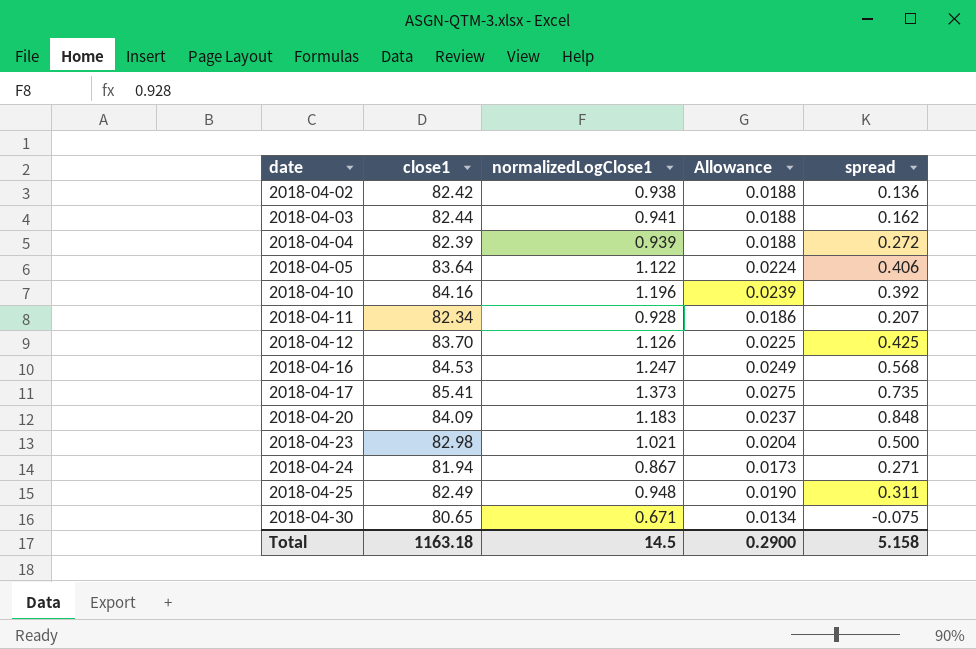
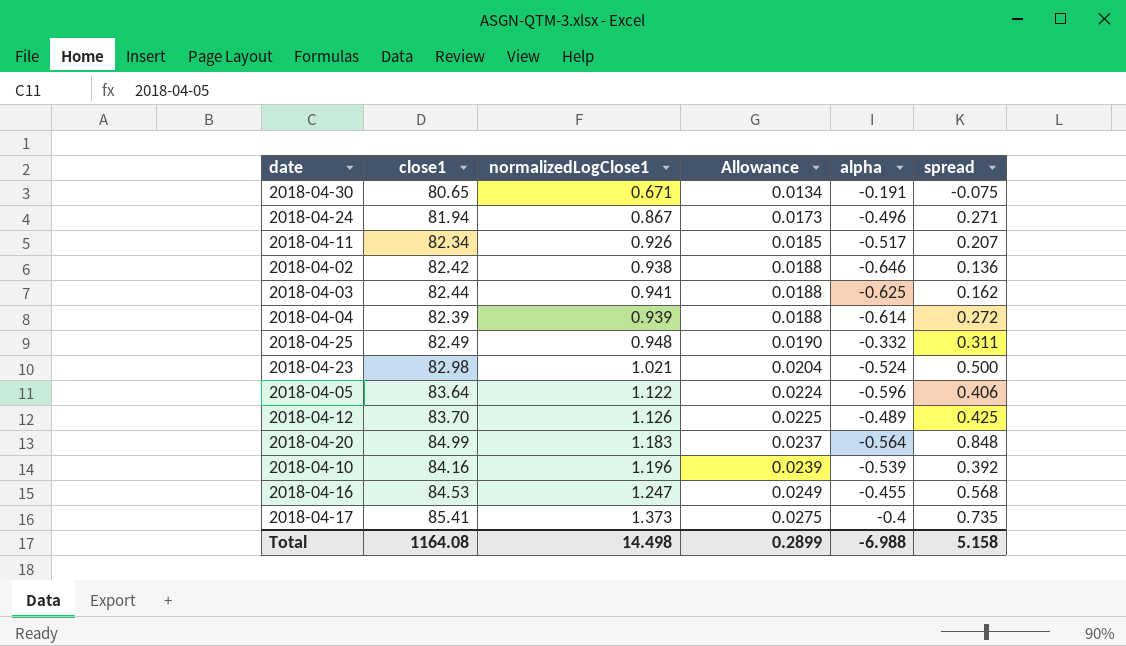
row order: date ascending -> Allowance ascending
column alpha | position: none -> 5
2018-04-11 | normalizedLogClose1: 0.928 -> 0.926
2018-04-11 | Allowance: 0.0186 -> 0.0185
2018-04-20 | close1: 84.09 -> 84.99
Total | close1: 1163.18 -> 1164.08
Total | normalizedLogClose1: 14.5 -> 14.498
Total | Allowance: 0.2900 -> 0.2899

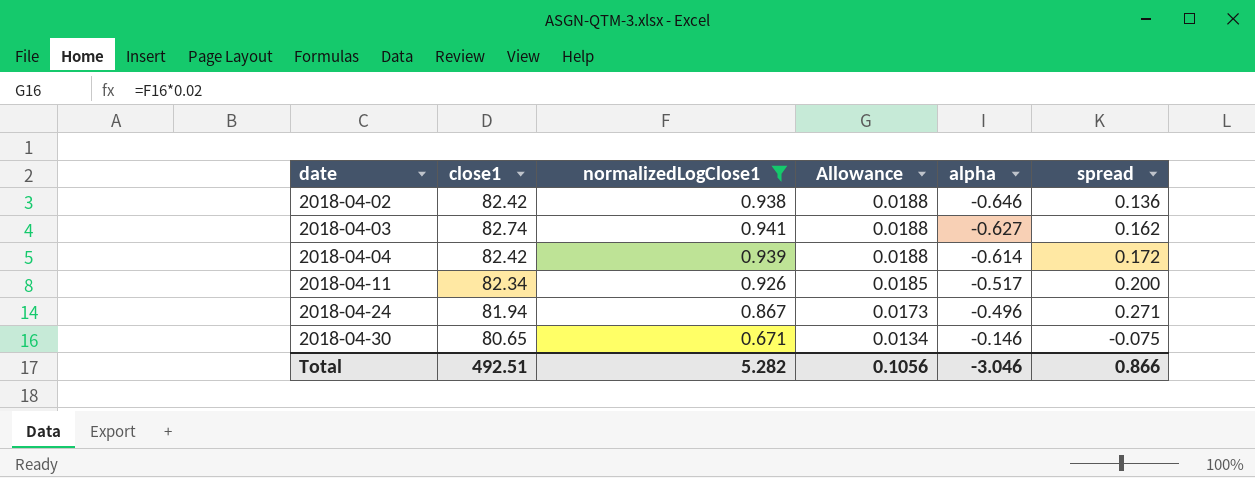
filter: none -> normalizedLogClose1 <= 0.941
row order: Allowance ascending -> date ascending
2018-04-03 | close1: 82.44 -> 82.74
2018-04-03 | alpha: -0.625 -> -0.627
2018-04-04 | close1: 82.39 -> 82.42
2018-04-04 | spread: 0.272 -> 0.172
2018-04-11 | spread: 0.207 -> 0.200
2018-04-30 | alpha: -0.191 -> -0.146
Total | close1: 1164.08 -> 492.51
Total | normalizedLogClose1: 14.498 -> 5.282
Total | Allowance: 0.2899 -> 0.1056
Total | alpha: -6.988 -> -3.046
Total | spread: 5.158 -> 0.866

